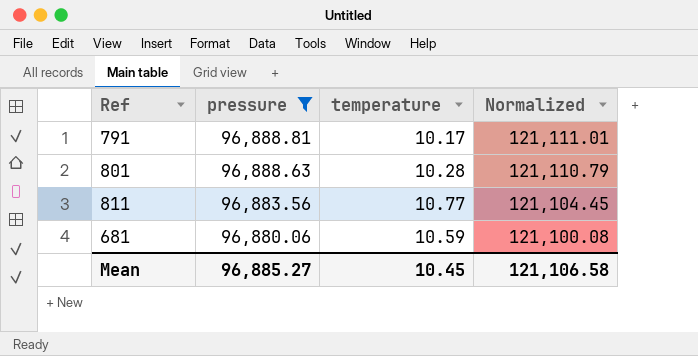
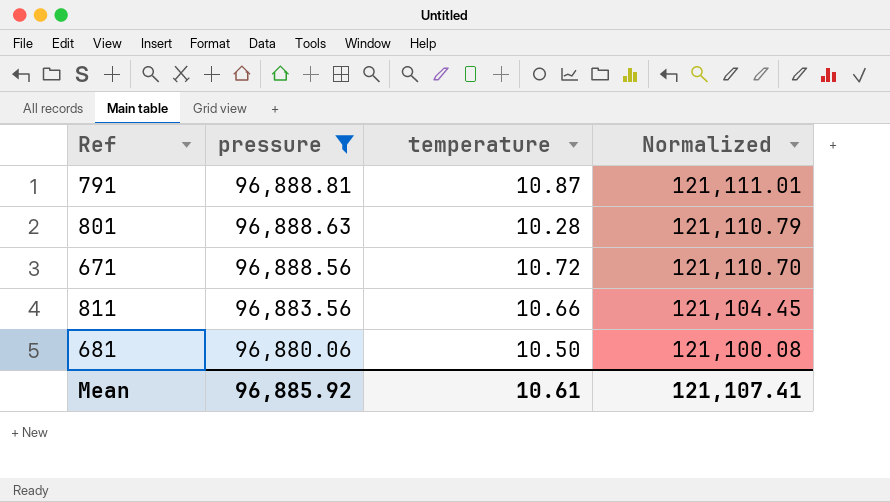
791 | temperature: 10.17 -> 10.87
row 671: none -> 96,888.56 | 10.72 | 121,110.70
811 | temperature: 10.77 -> 10.66
681 | temperature: 10.59 -> 10.50
Mean | pressure: 96,885.27 -> 96,885.92
Mean | temperature: 10.45 -> 10.61
Mean | Normalized: 121,106.58 -> 121,107.41

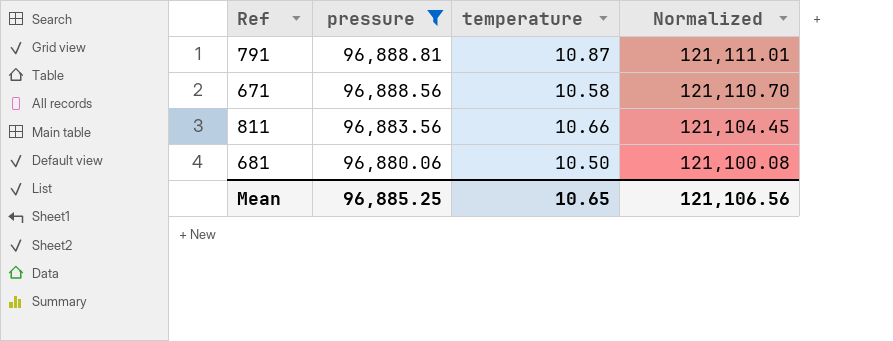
row 801: 96,888.63 | 10.28 | 121,110.79 -> none
671 | temperature: 10.72 -> 10.58
Mean | pressure: 96,885.92 -> 96,885.25
Mean | temperature: 10.61 -> 10.65
Mean | Normalized: 121,107.41 -> 121,106.56

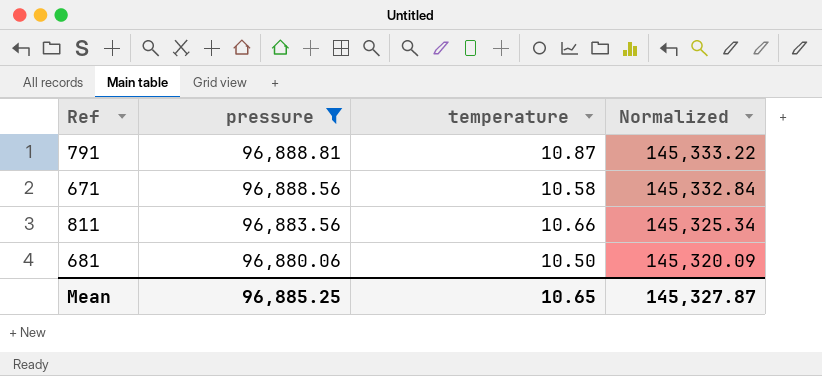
column Normalized | formula: [pressure] * 1.25 -> [pressure] * 1.5
Mean | Normalized: 121,106.56 -> 145,327.87

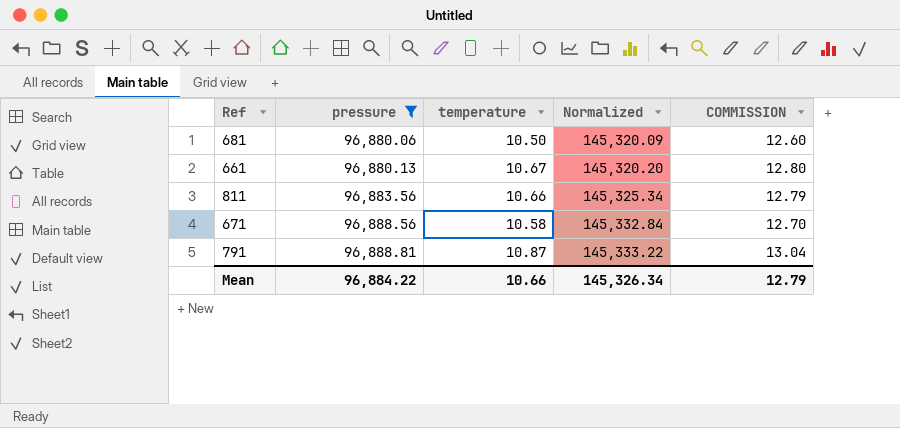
row order: pressure descending -> pressure ascending
column COMMISSION | formula: none -> [temperature] * 1.2
row 661: none -> 96,880.13 | 10.67 | 145,320.20 | 12.80
Mean | pressure: 96,885.25 -> 96,884.22
Mean | temperature: 10.65 -> 10.66
Mean | Normalized: 145,327.87 -> 145,326.34

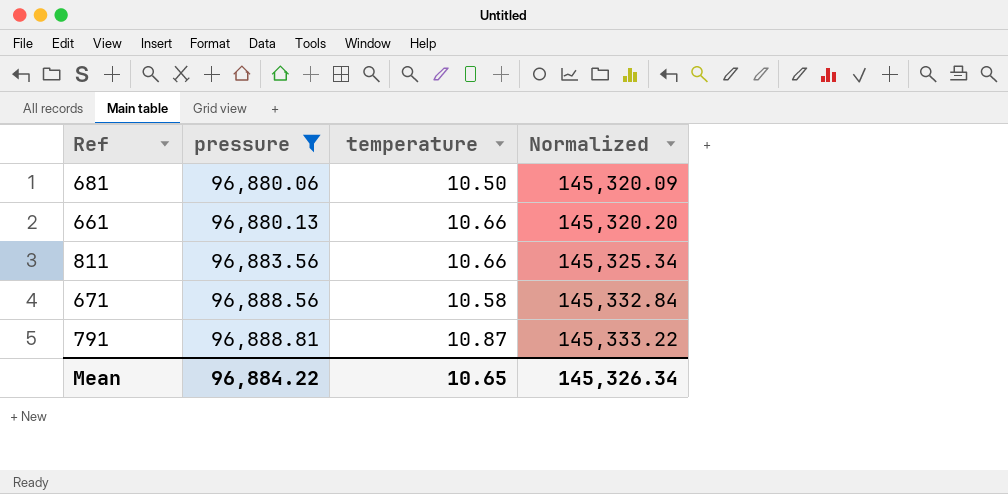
column COMMISSION | formula: [temperature] * 1.2 -> none
661 | temperature: 10.67 -> 10.66
Mean | temperature: 10.66 -> 10.65

